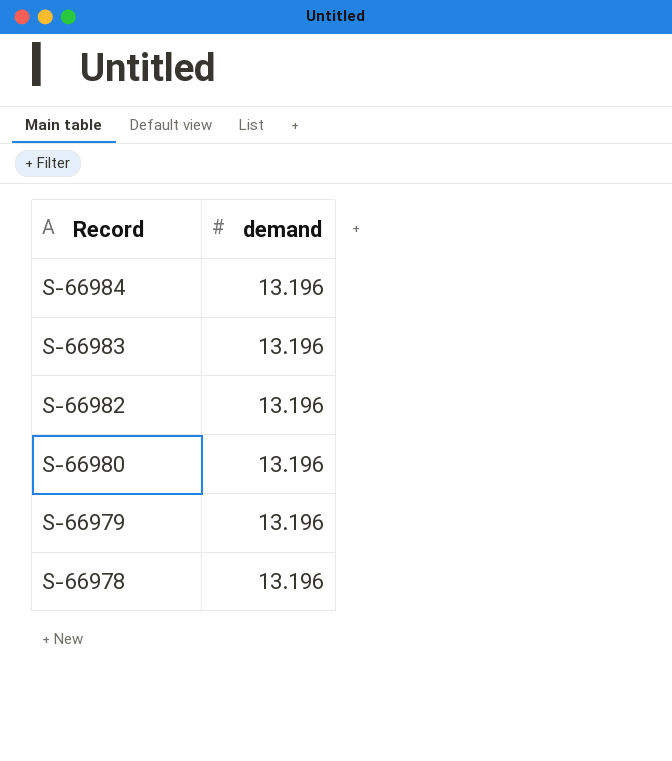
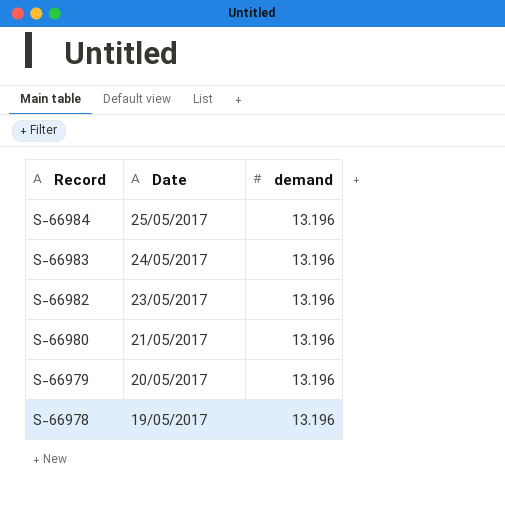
column Date | position: none -> 2

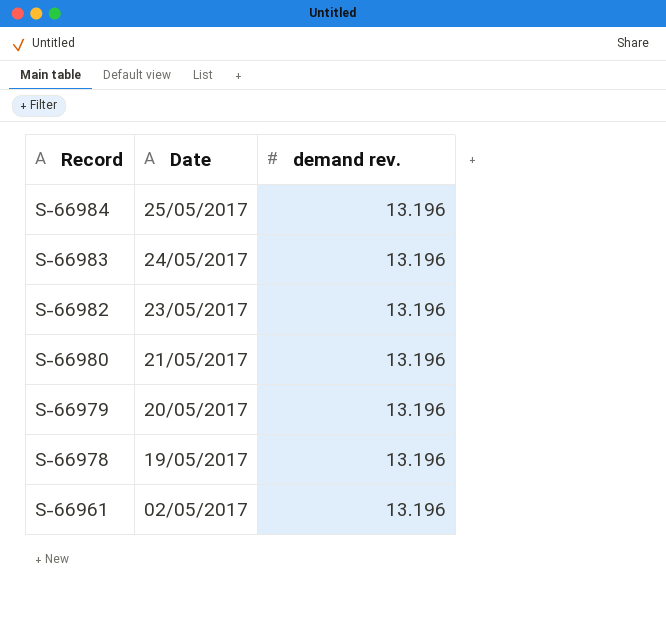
column name: demand -> demand rev.
row S-66961: none -> 02/05/2017 | 13.196

